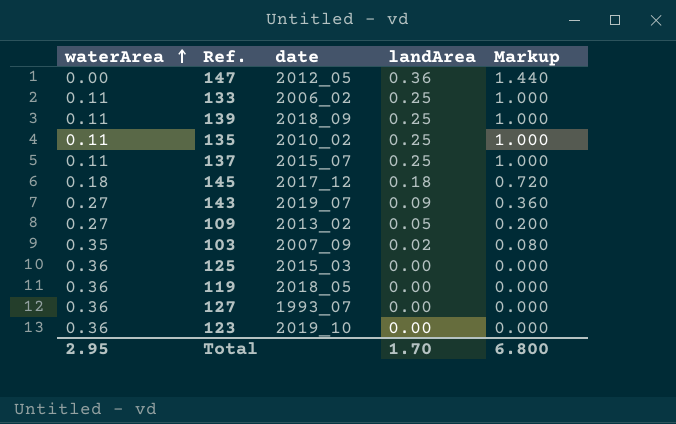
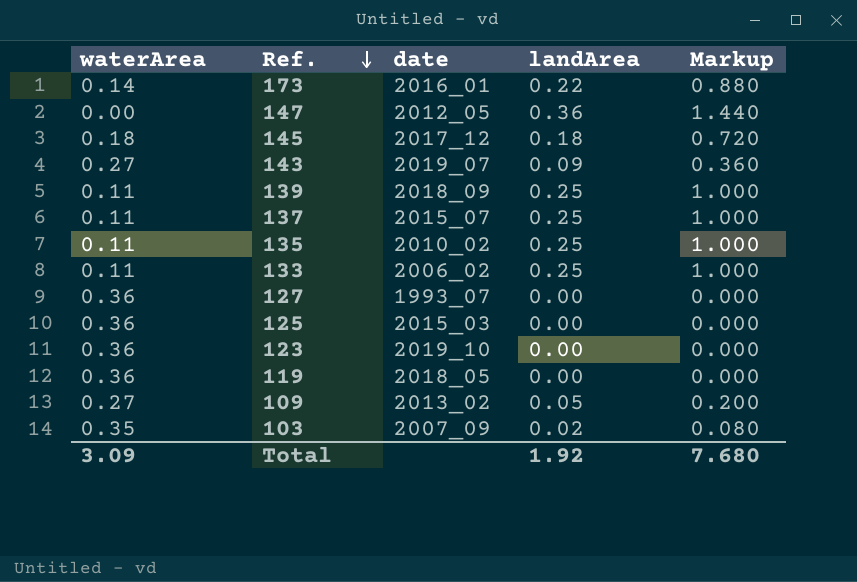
row order: waterArea ascending -> Ref. descending
row 173: none -> 0.14 | 2016_01 | 0.22 | 0.880
Total | waterArea: 2.95 -> 3.09
Total | landArea: 1.70 -> 1.92
Total | Markup: 6.800 -> 7.680

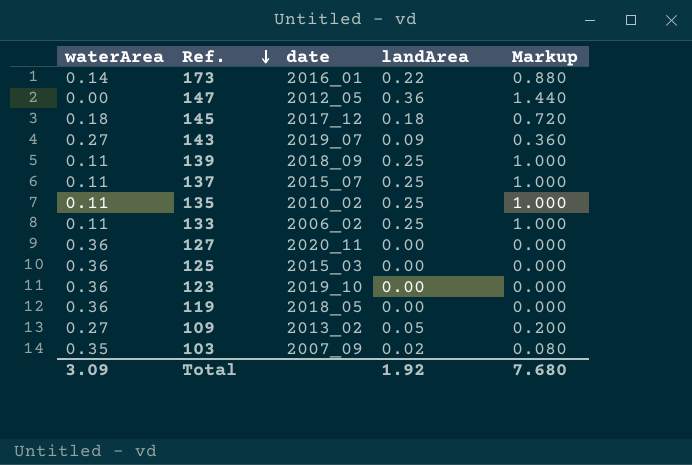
127 | date: 1993_07 -> 2020_11

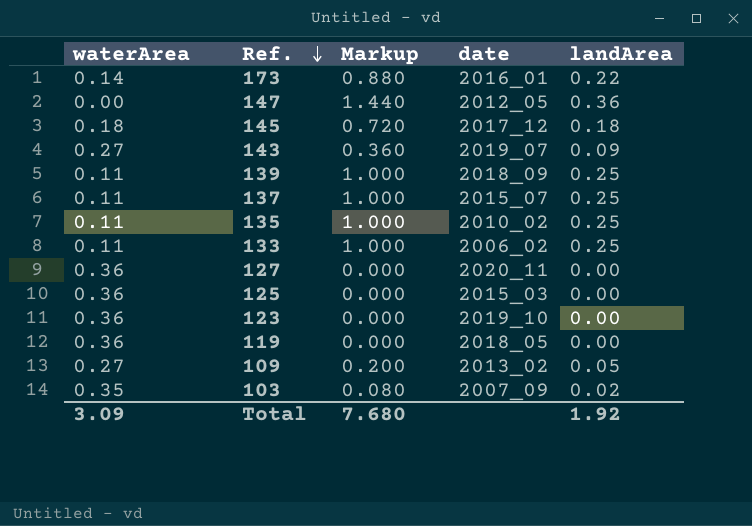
column Markup | position: 5 -> 3

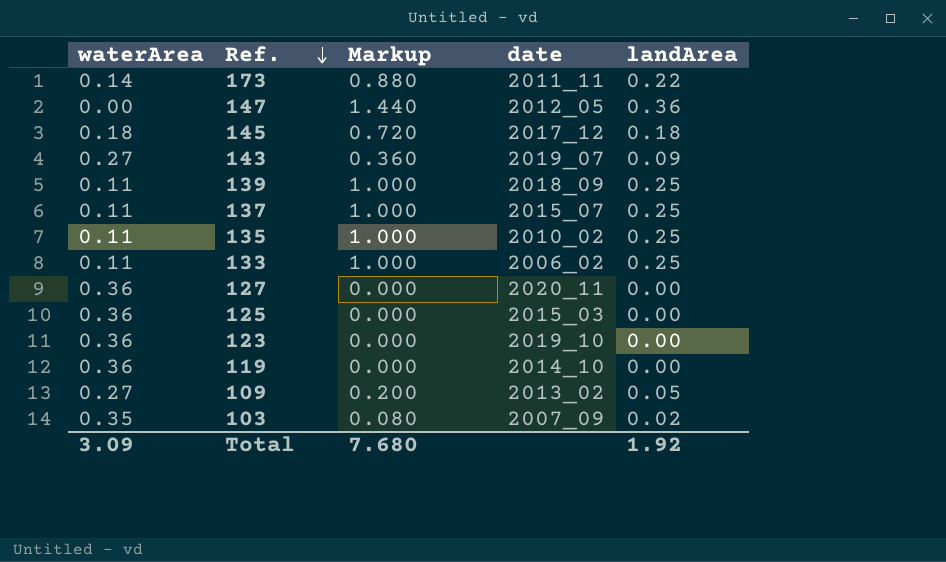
173 | date: 2016_01 -> 2011_11
119 | date: 2018_05 -> 2014_10

